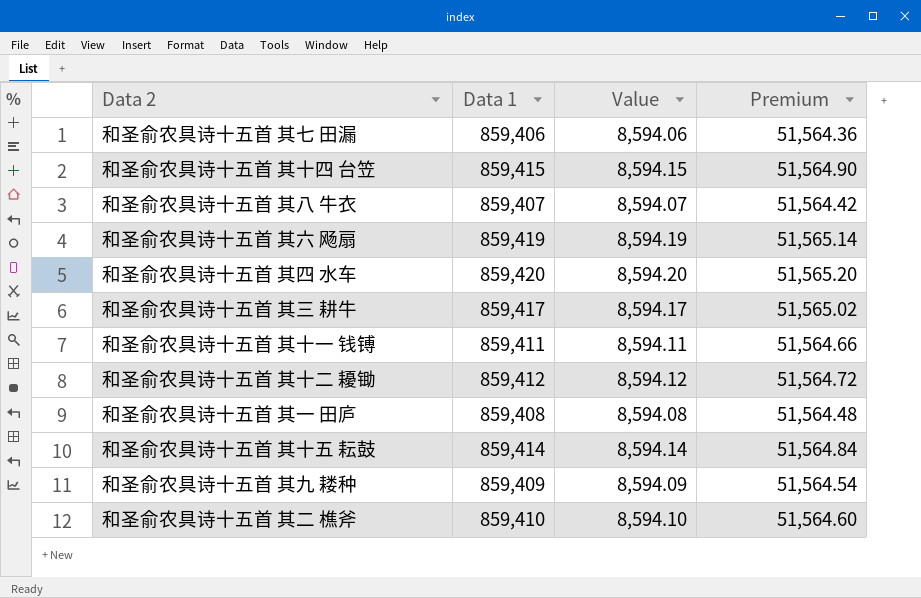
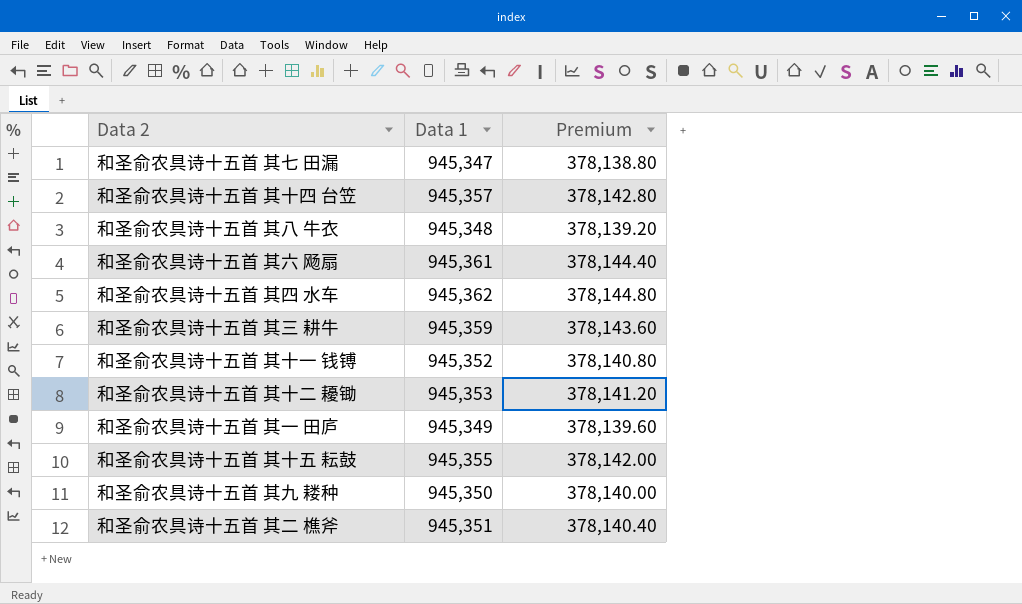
column Value | formula: [Data 1] * 0.01 -> none
column Premium | formula: [Data 1] * 0.06 -> [Data 1] * 0.4
和圣俞农具诗十五首 其七 田漏 | Data 1: 859,406 -> 945,347
和圣俞农具诗十五首 其十四 台笠 | Data 1: 859,415 -> 945,357
和圣俞农具诗十五首 其八 牛衣 | Data 1: 859,407 -> 945,348
和圣俞农具诗十五首 其六 飏扇 | Data 1: 859,419 -> 945,361
和圣俞农具诗十五首 其四 水车 | Data 1: 859,420 -> 945,362
和圣俞农具诗十五首 其三 耕牛 | Data 1: 859,417 -> 945,359
和圣俞农具诗十五首 其十一 钱镈 | Data 1: 859,411 -> 945,352
和圣俞农具诗十五首 其十二 耰锄 | Data 1: 859,412 -> 945,353
和圣俞农具诗十五首 其一 田庐 | Data 1: 859,408 -> 945,349
和圣俞农具诗十五首 其十五 耘鼓 | Data 1: 859,414 -> 945,355
和圣俞农具诗十五首 其九 耧种 | Data 1: 859,409 -> 945,350
和圣俞农具诗十五首 其二 樵斧 | Data 1: 859,410 -> 945,351

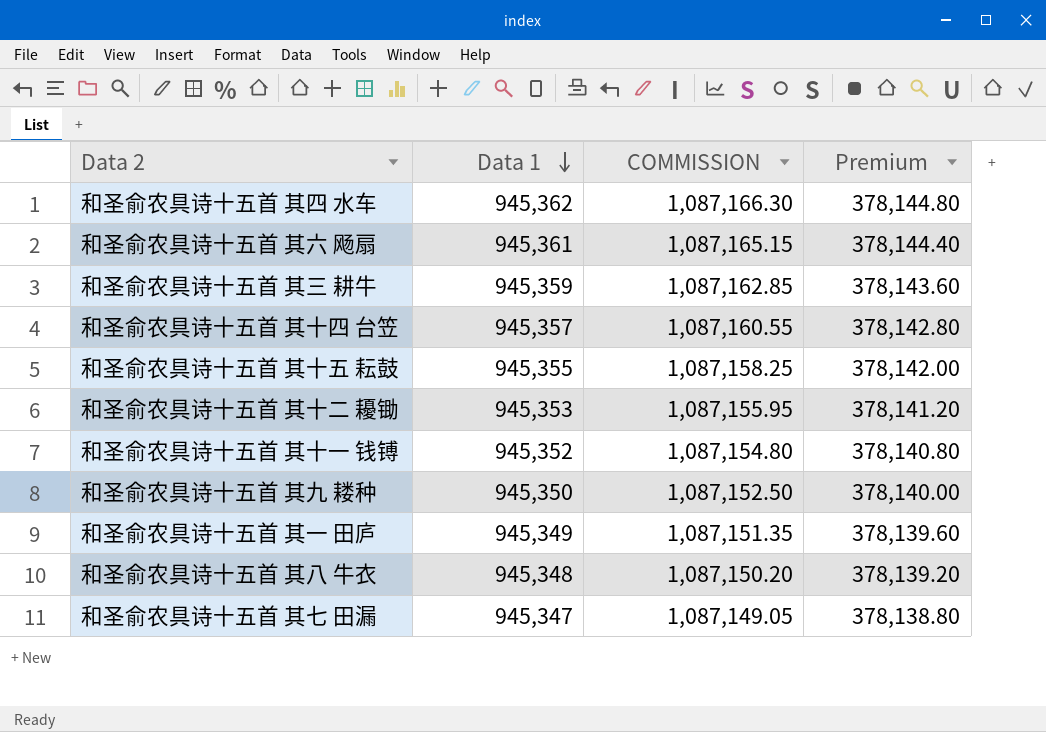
row order: none -> Data 1 descending
column COMMISSION | formula: none -> [Data 1] * 1.15
row 和圣俞农具诗十五首 其二 樵斧: 945,351 | 378,140.40 -> none

